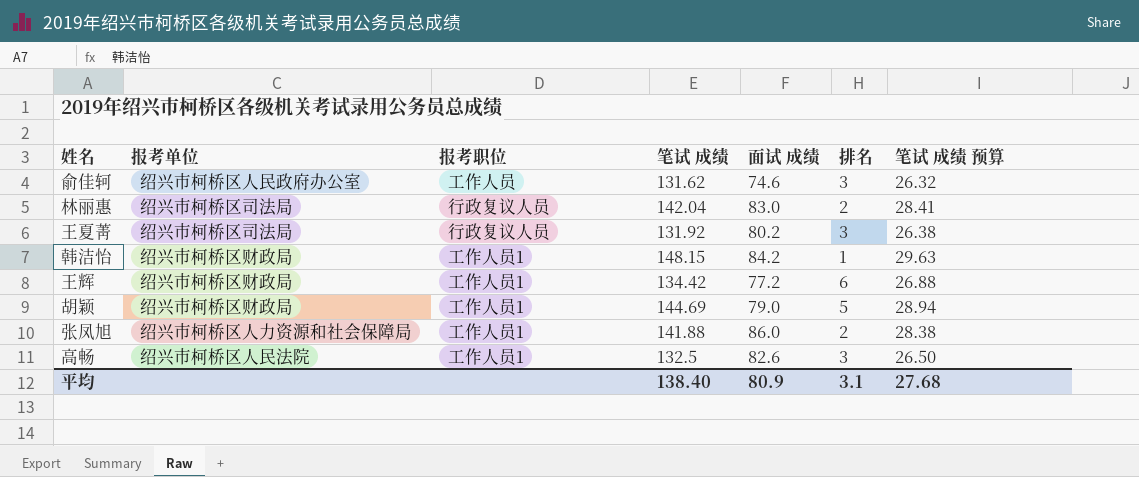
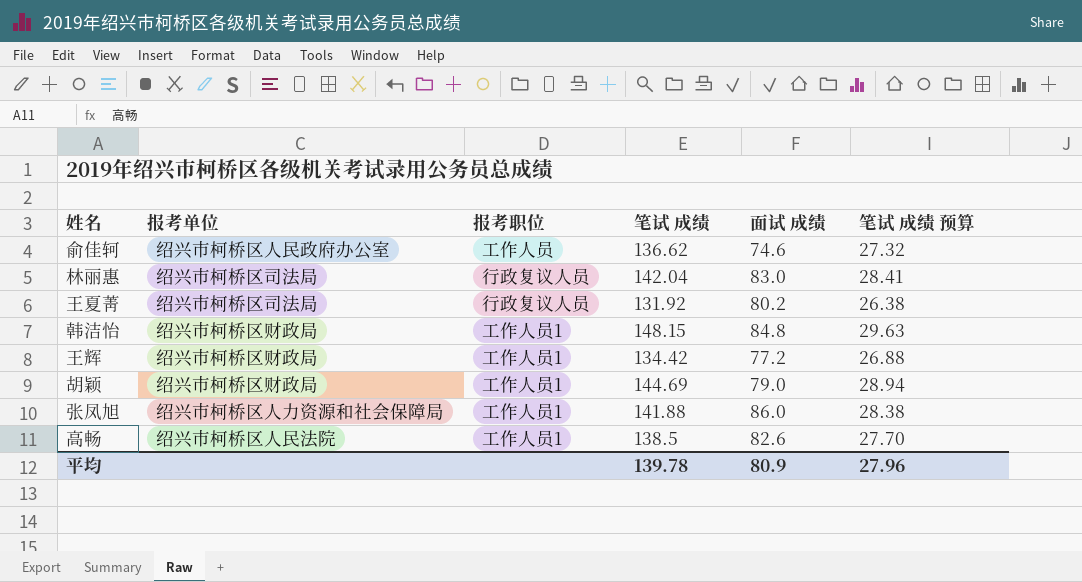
column 排名 | position: 6 -> none
俞佳轲 | 笔试 成绩: 131.62 -> 136.62
俞佳轲 | 笔试 成绩 预算: 26.32 -> 27.32
韩洁怡 | 面试 成绩: 84.2 -> 84.8
高畅 | 笔试 成绩: 132.5 -> 138.5
高畅 | 笔试 成绩 预算: 26.50 -> 27.70
平均 | 笔试 成绩: 138.40 -> 139.78
平均 | 笔试 成绩 预算: 27.68 -> 27.96

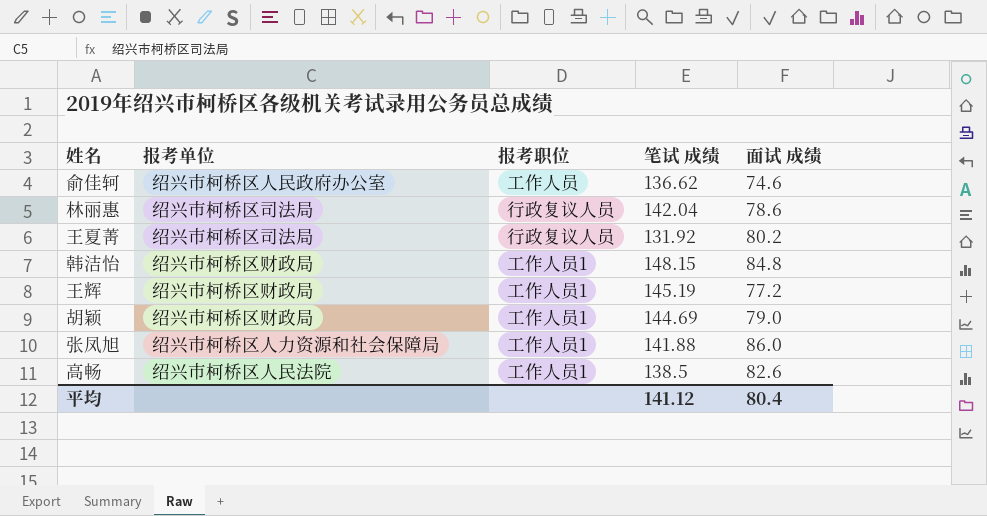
column 笔试 成绩 预算 | formula: [笔试 成绩] * 0.2 -> none
林丽惠 | 面试 成绩: 83.0 -> 78.6
王辉 | 笔试 成绩: 134.42 -> 145.19
平均 | 笔试 成绩: 139.78 -> 141.12
平均 | 面试 成绩: 80.9 -> 80.4

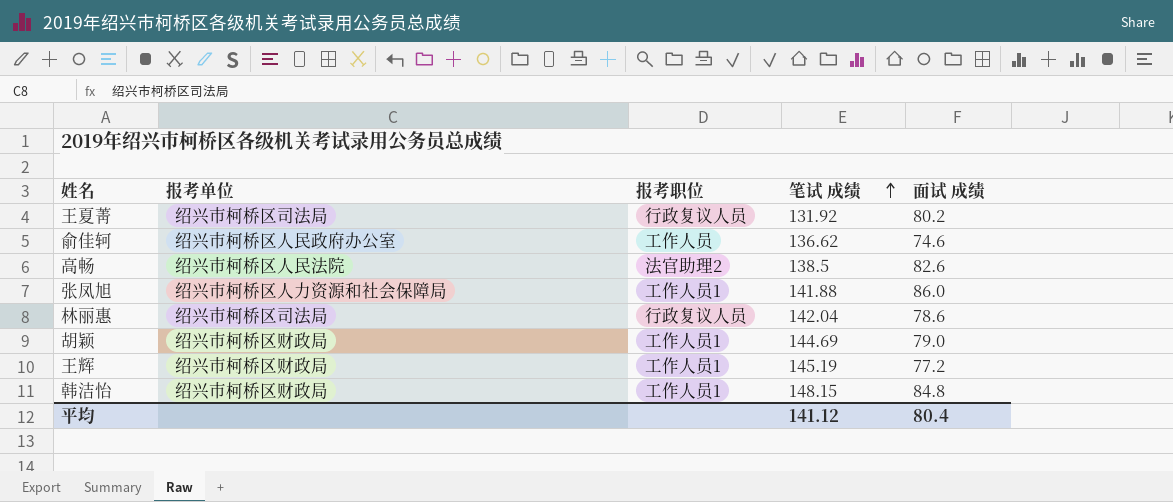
row order: none -> 笔试 成绩 ascending
高畅 | 报考职位: 工作人员1 -> 法官助理2

